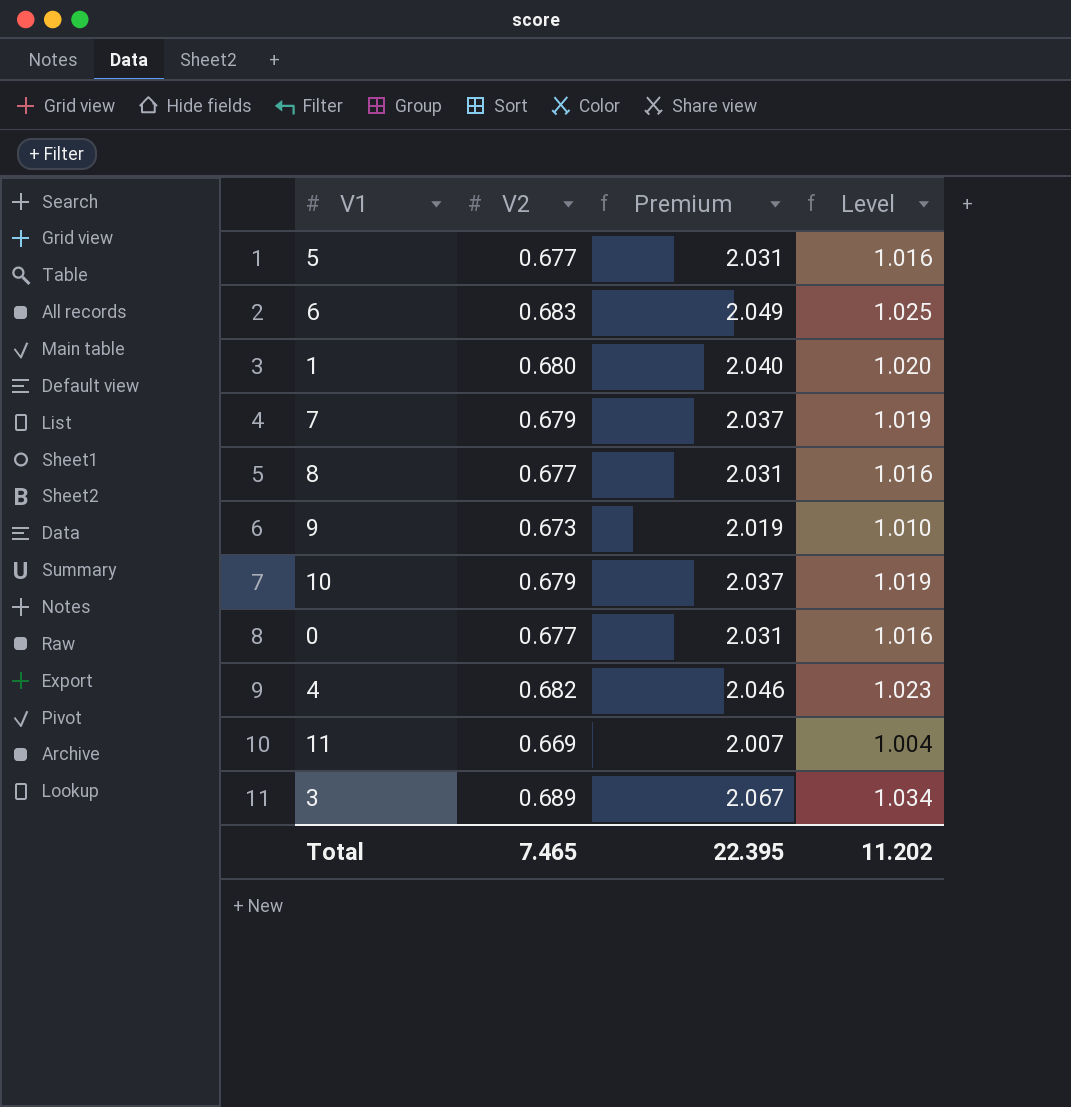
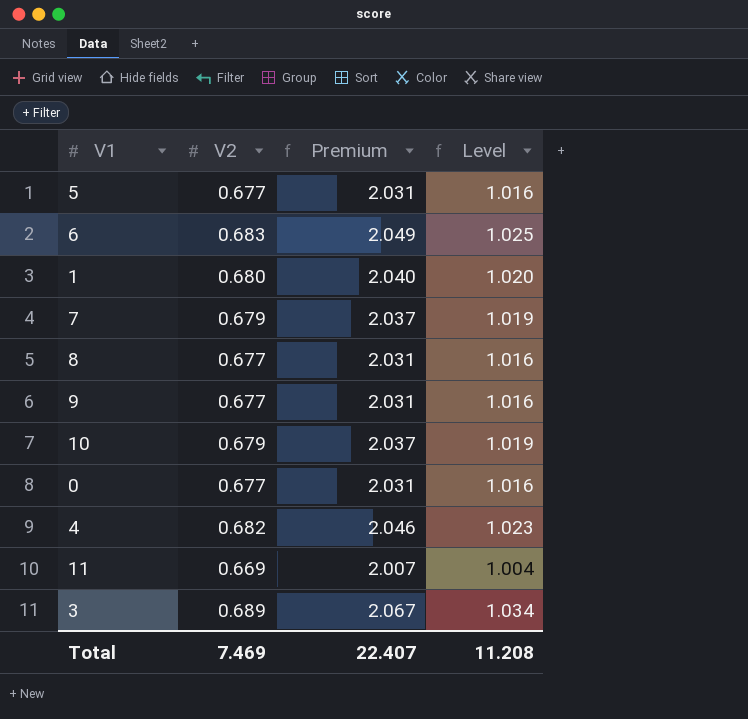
9 | V2: 0.673 -> 0.677
9 | Premium: 2.019 -> 2.031
9 | Level: 1.010 -> 1.016
Total | V2: 7.465 -> 7.469
Total | Premium: 22.395 -> 22.407
Total | Level: 11.202 -> 11.208

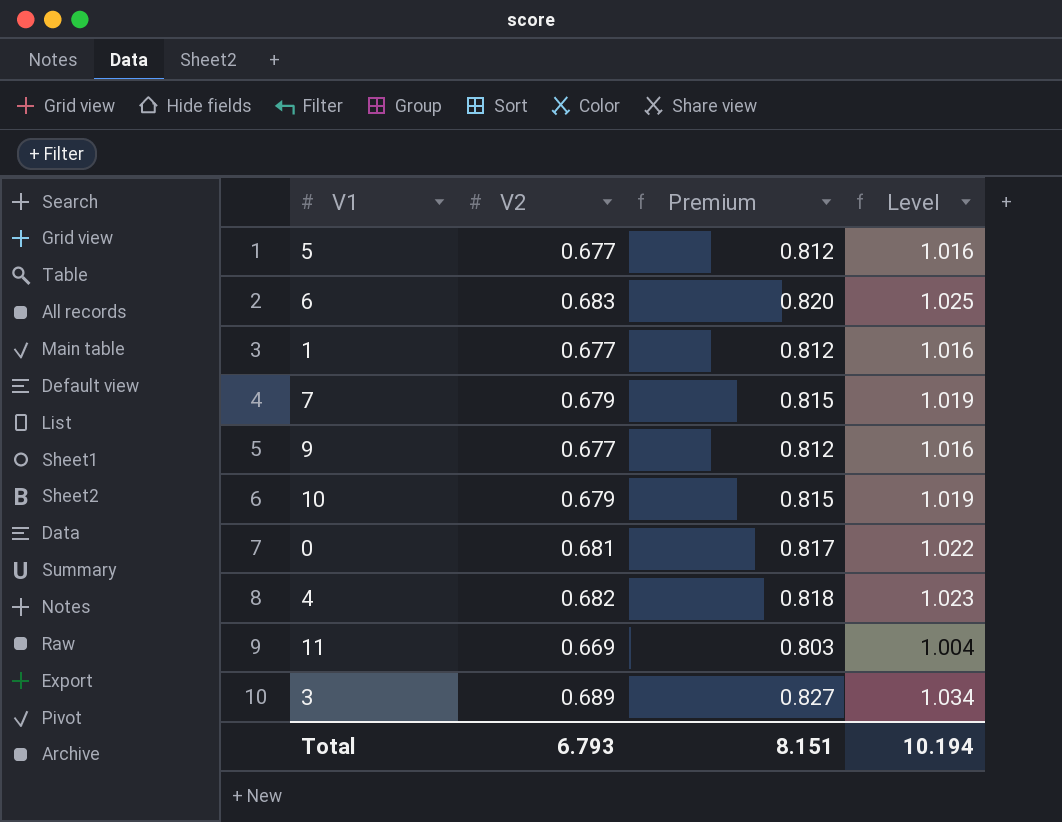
column Premium | formula: [V2] * 3 -> [V2] * 1.2
row 8: 0.677 | 2.031 | 1.016 -> none
1 | V2: 0.680 -> 0.677
1 | Level: 1.020 -> 1.016
0 | V2: 0.677 -> 0.681
0 | Level: 1.016 -> 1.022
Total | V2: 7.469 -> 6.793
Total | Premium: 22.407 -> 8.151
Total | Level: 11.208 -> 10.194

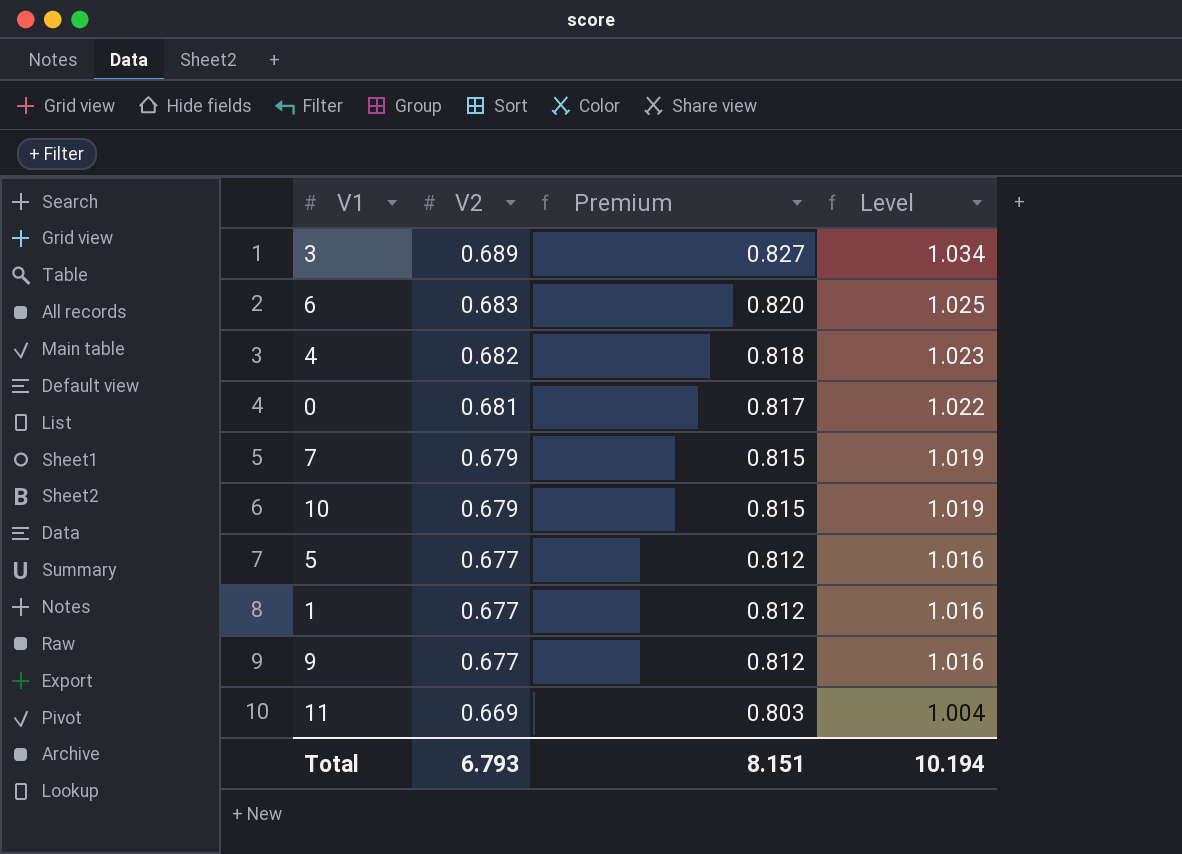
row order: none -> V2 descending

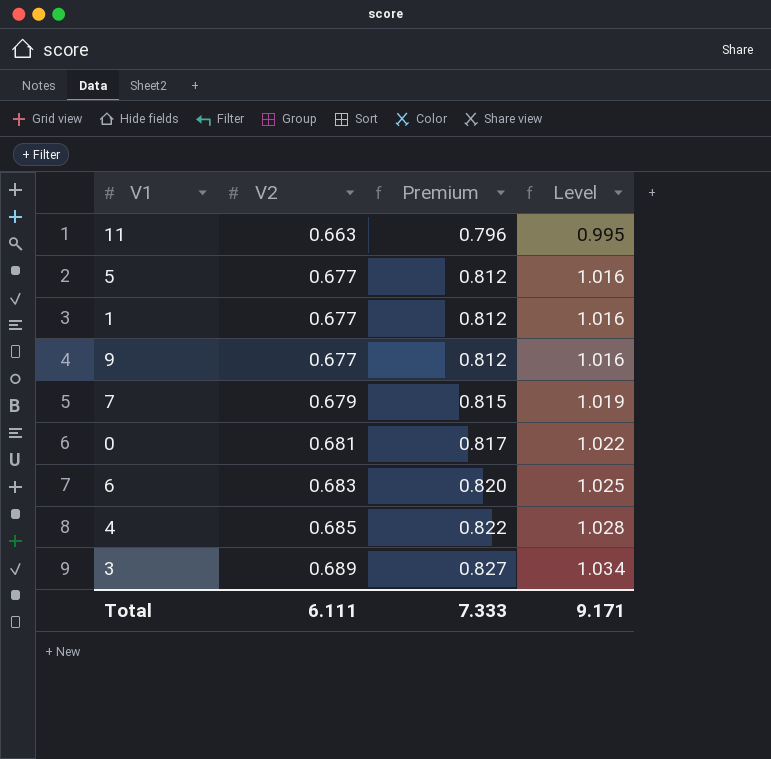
row order: V2 descending -> V2 ascending
row 10: 0.679 | 0.815 | 1.019 -> none
11 | V2: 0.669 -> 0.663
11 | Premium: 0.803 -> 0.796
11 | Level: 1.004 -> 0.995
4 | V2: 0.682 -> 0.685
4 | Premium: 0.818 -> 0.822
4 | Level: 1.023 -> 1.028
Total | V2: 6.793 -> 6.111
Total | Premium: 8.151 -> 7.333
Total | Level: 10.194 -> 9.171

